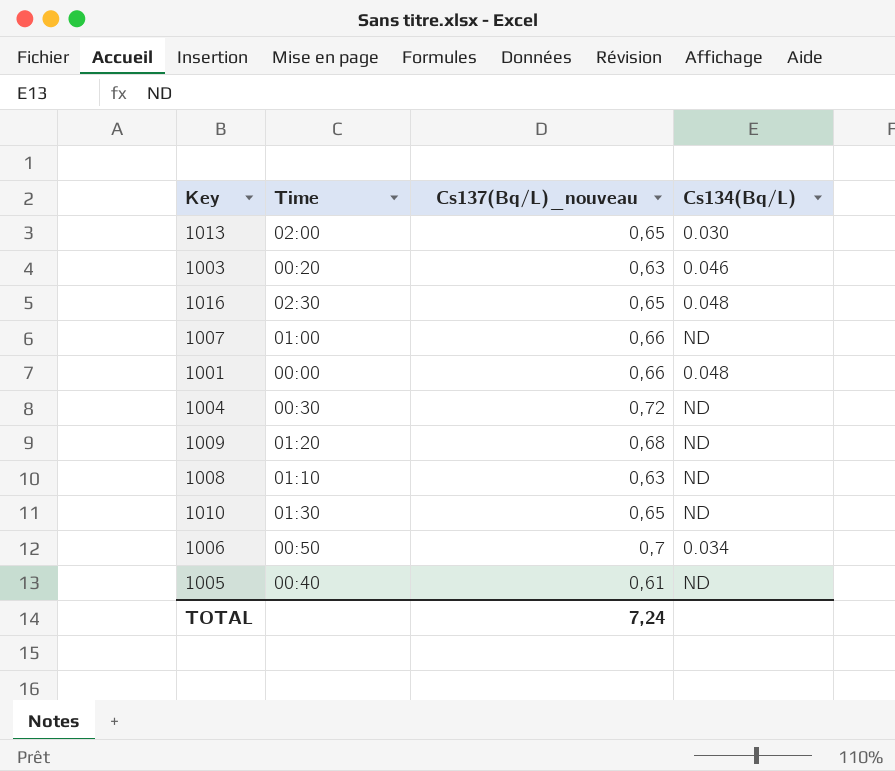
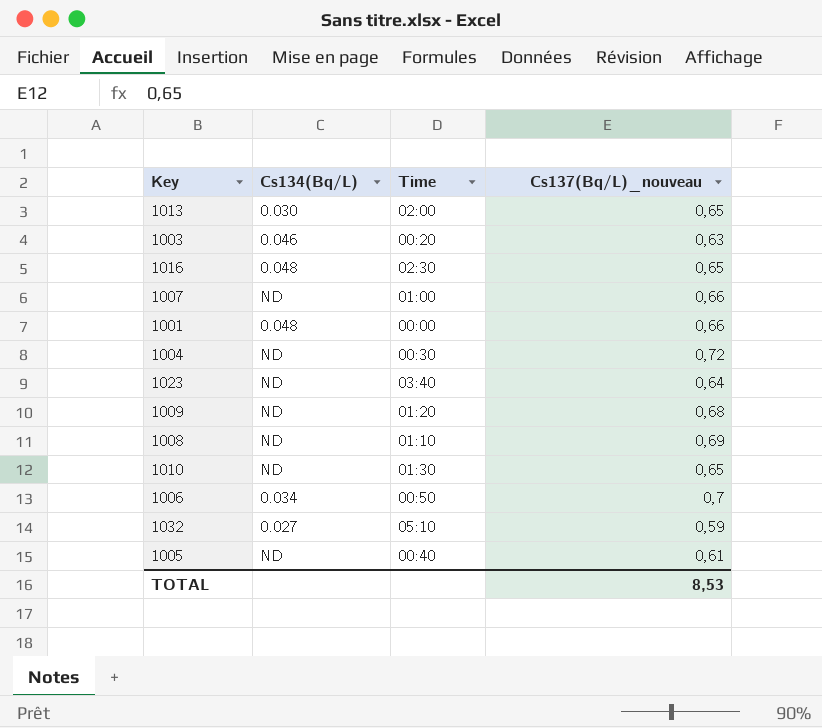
column Cs134(Bq/L) | position: 4 -> 2
row 1023: none -> ND | 03:40 | 0,64
1008 | Cs137(Bq/L)_nouveau: 0,63 -> 0,69
row 1032: none -> 0.027 | 05:10 | 0,59
TOTAL | Cs137(Bq/L)_nouveau: 7,24 -> 8,53

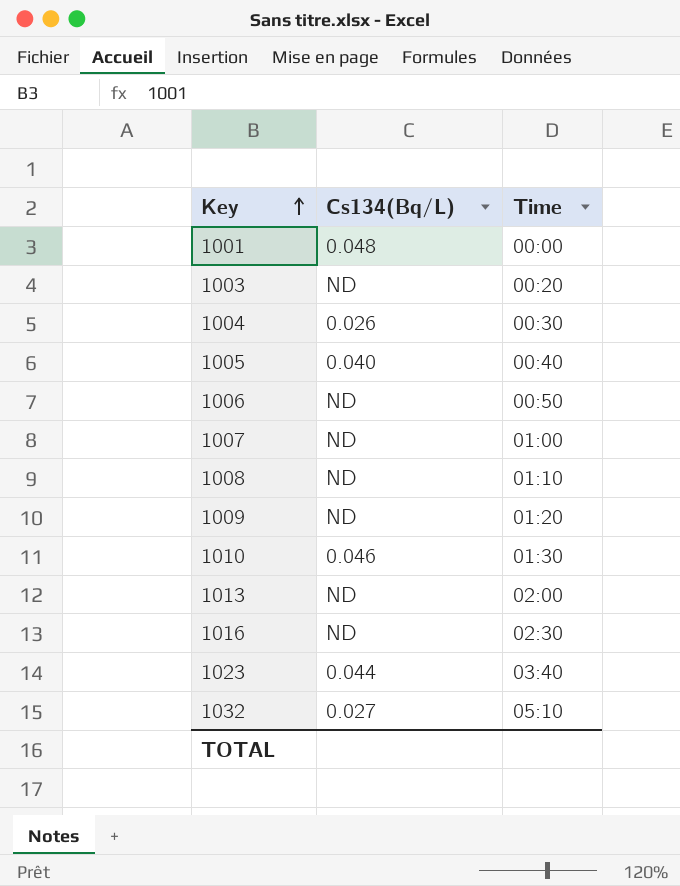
row order: none -> Key ascending
column Cs137(Bq/L)_nouveau | position: 4 -> none
1003 | Cs134(Bq/L): 0.046 -> ND
1004 | Cs134(Bq/L): ND -> 0.026
1005 | Cs134(Bq/L): ND -> 0.040
1006 | Cs134(Bq/L): 0.034 -> ND
1010 | Cs134(Bq/L): ND -> 0.046
1013 | Cs134(Bq/L): 0.030 -> ND
1016 | Cs134(Bq/L): 0.048 -> ND
1023 | Cs134(Bq/L): ND -> 0.044

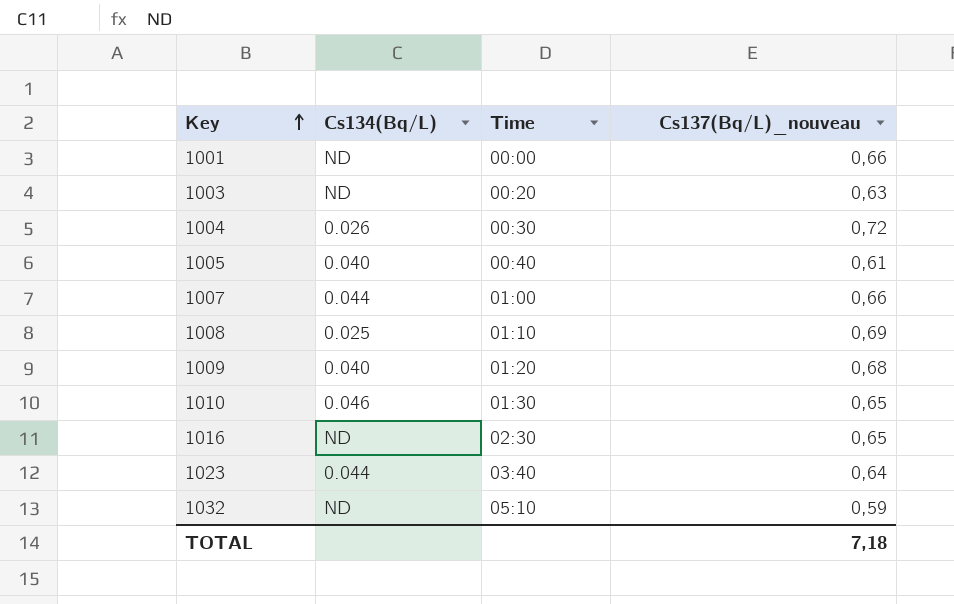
column Cs137(Bq/L)_nouveau | position: none -> 4
row 1006: ND | 00:50 -> none
row 1013: ND | 02:00 -> none
1001 | Cs134(Bq/L): 0.048 -> ND
1007 | Cs134(Bq/L): ND -> 0.044
1008 | Cs134(Bq/L): ND -> 0.025
1009 | Cs134(Bq/L): ND -> 0.040
1032 | Cs134(Bq/L): 0.027 -> ND

